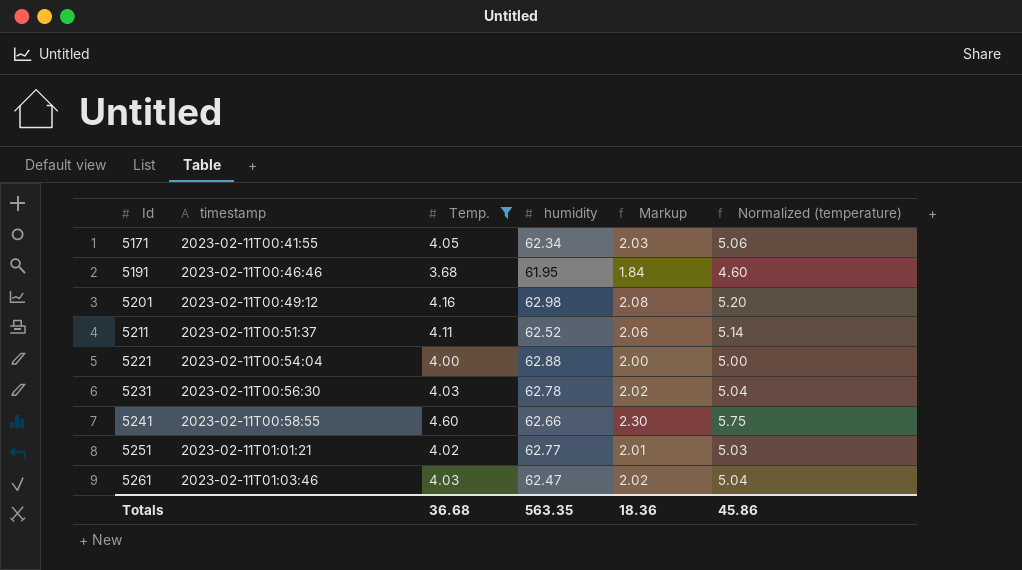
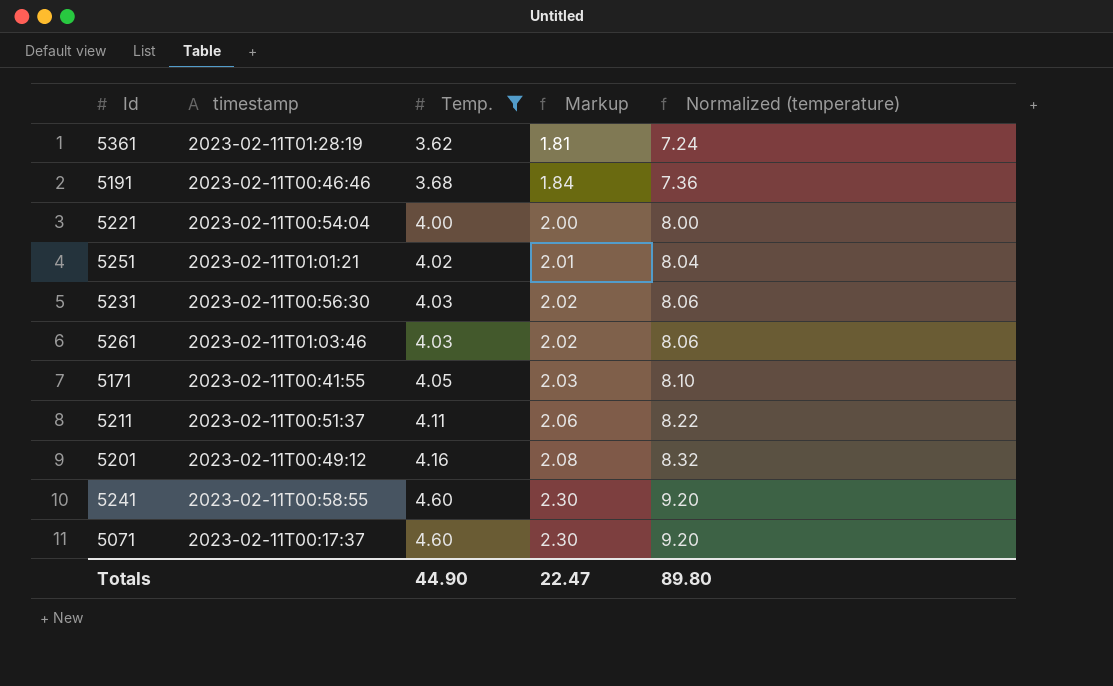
row order: Id ascending -> Temp. ascending
column humidity | position: 4 -> none
column Normalized (temperature) | formula: [Temp.] * 1.25 -> [Temp.] * 2
row 5361: none -> 2023-02-11T01:28:19 | 3.62 | 1.81 | 7.24
row 5071: none -> 2023-02-11T00:17:37 | 4.60 | 2.30 | 9.20
Totals | Temp.: 36.68 -> 44.90
Totals | Markup: 18.36 -> 22.47
Totals | Normalized (temperature): 45.86 -> 89.80

